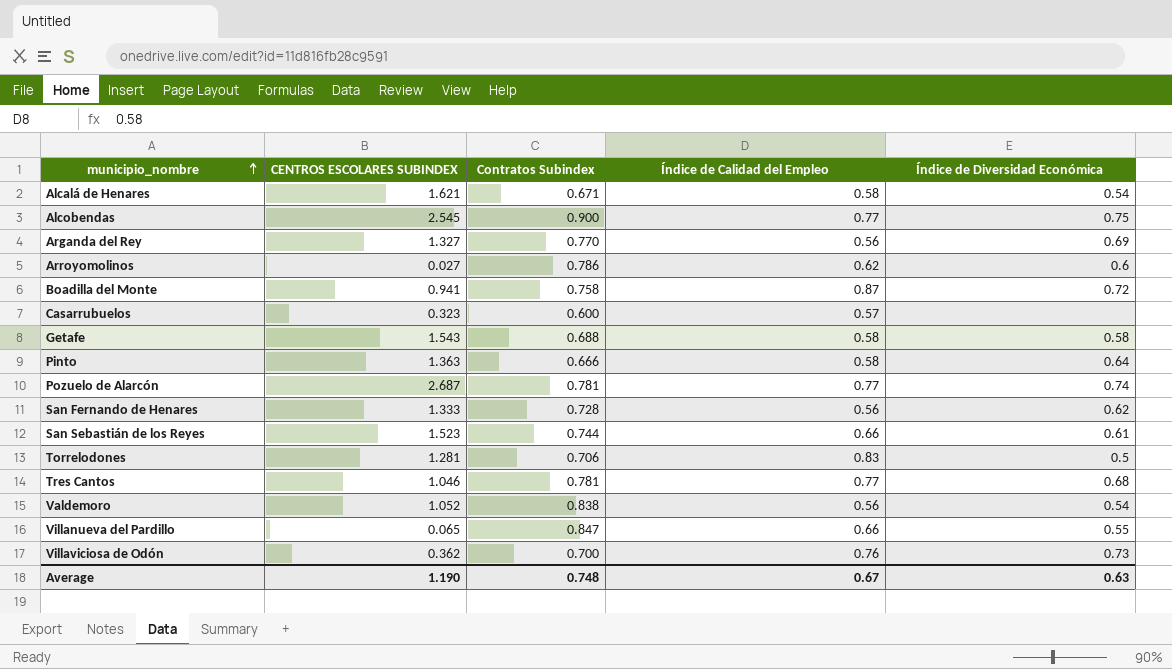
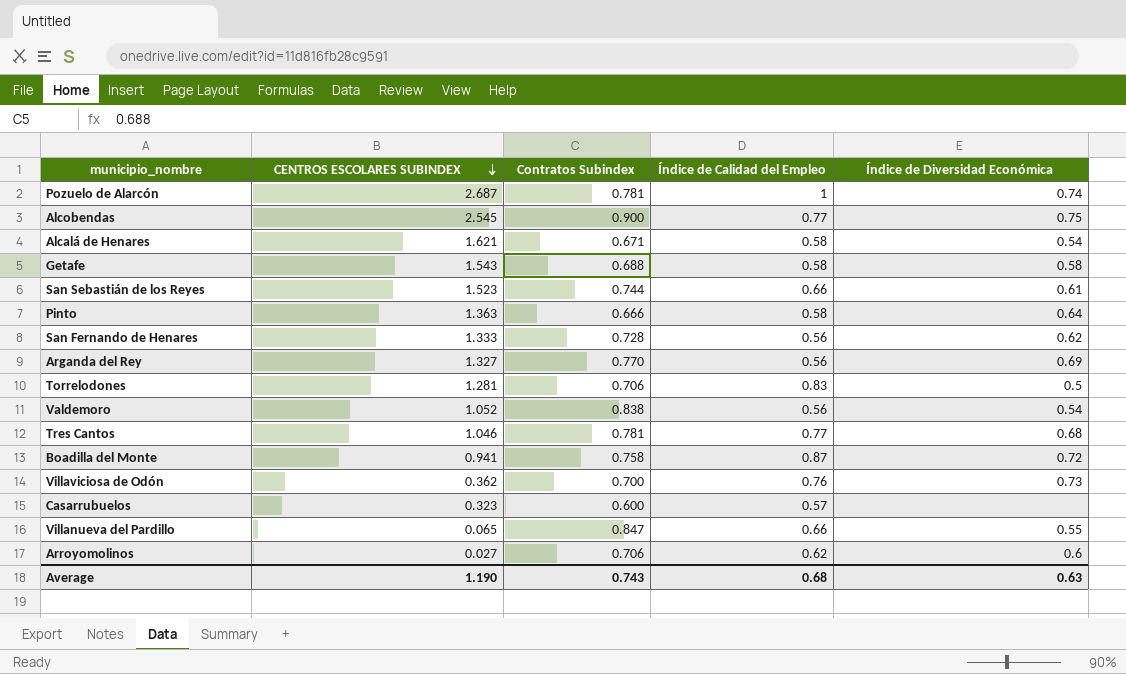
row order: municipio_nombre ascending -> CENTROS ESCOLARES SUBINDEX descending
Pozuelo de Alarcón | Índice de Calidad del Empleo: 0.77 -> 1
Arroyomolinos | Contratos Subindex: 0.786 -> 0.706
Average | Contratos Subindex: 0.748 -> 0.743
Average | Índice de Calidad del Empleo: 0.67 -> 0.68

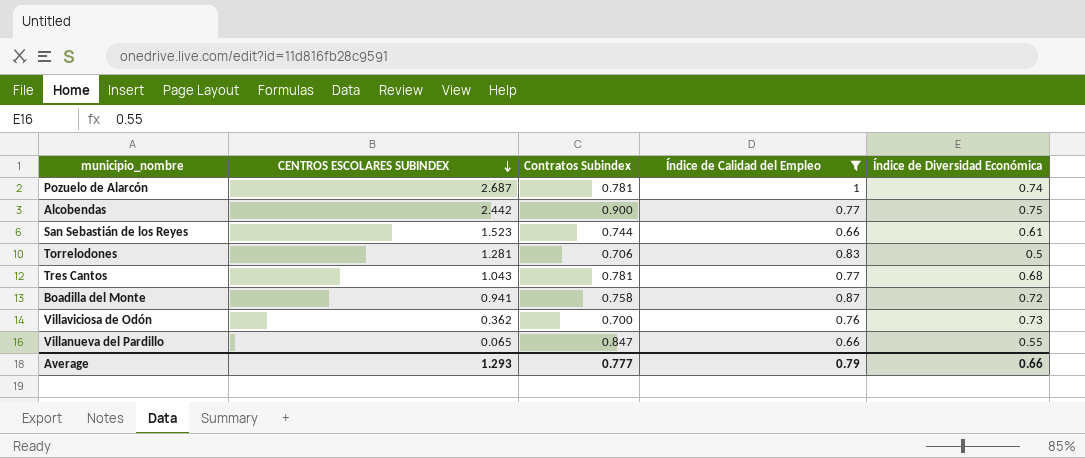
filter: none -> Índice de Calidad del Empleo >= 0.66
Alcobendas | CENTROS ESCOLARES SUBINDEX: 2.545 -> 2.442
Tres Cantos | CENTROS ESCOLARES SUBINDEX: 1.046 -> 1.043
Average | CENTROS ESCOLARES SUBINDEX: 1.190 -> 1.293
Average | Contratos Subindex: 0.743 -> 0.777
Average | Índice de Calidad del Empleo: 0.68 -> 0.79
Average | Índice de Diversidad Económica: 0.63 -> 0.66

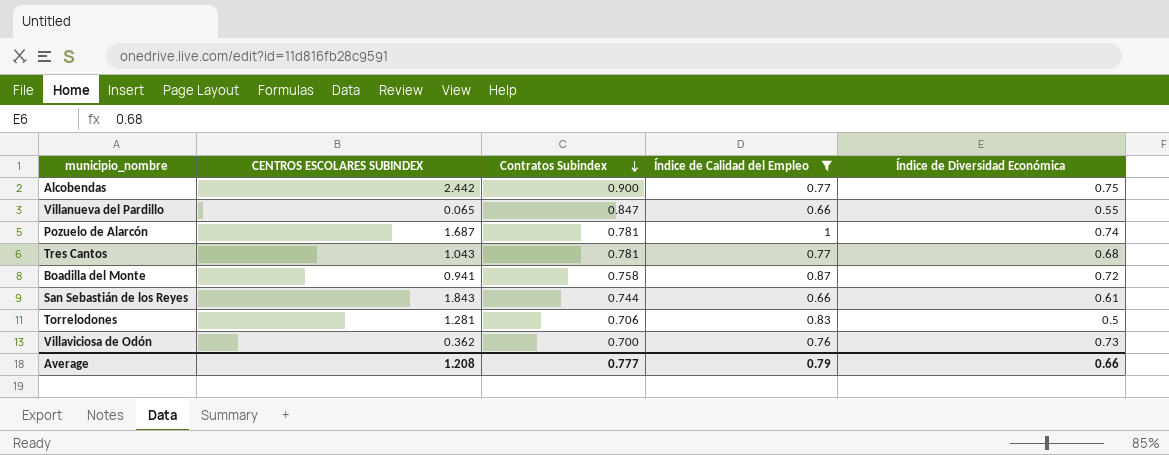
row order: CENTROS ESCOLARES SUBINDEX descending -> Contratos Subindex descending
Pozuelo de Alarcón | CENTROS ESCOLARES SUBINDEX: 2.687 -> 1.687
San Sebastián de los Reyes | CENTROS ESCOLARES SUBINDEX: 1.523 -> 1.843
Average | CENTROS ESCOLARES SUBINDEX: 1.293 -> 1.208

